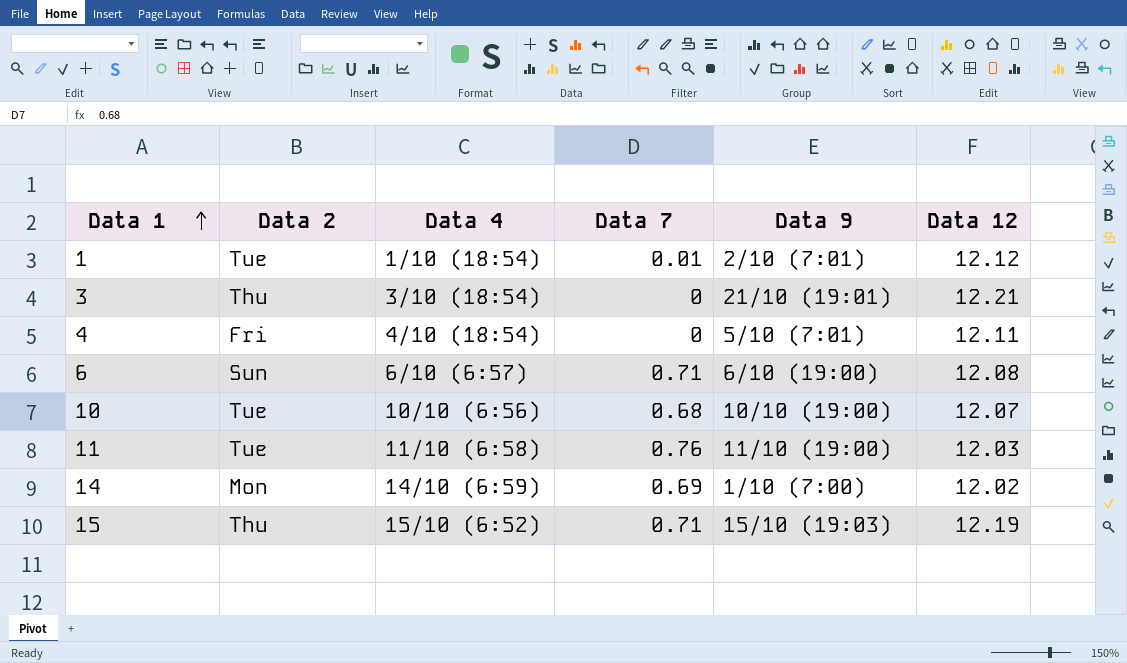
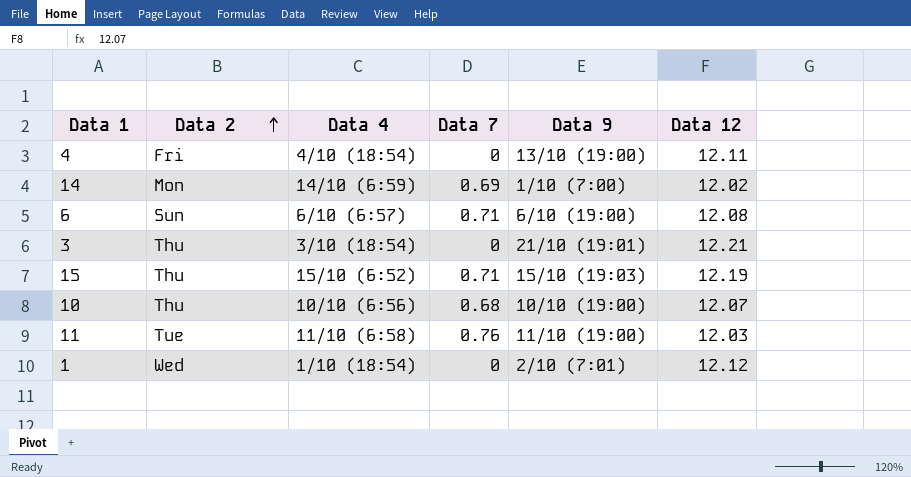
row order: Data 1 ascending -> Data 2 ascending
4 | Data 9: 5/10 (7:01) -> 13/10 (19:00)
10 | Data 2: Tue -> Thu
1 | Data 2: Tue -> Wed
1 | Data 7: 0.01 -> 0

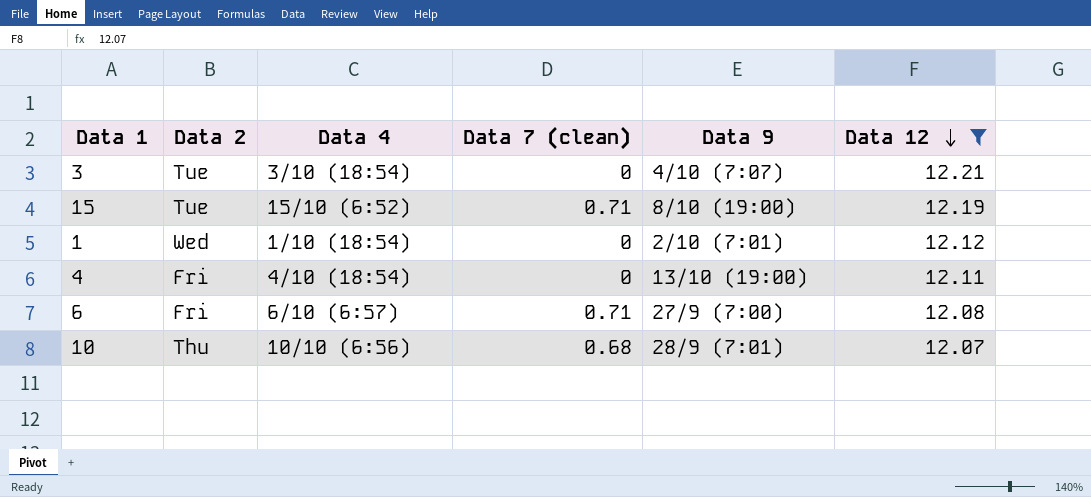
filter: none -> Data 12 >= 12.07
row order: Data 2 ascending -> Data 12 descending
column name: Data 7 -> Data 7 (clean)
3 | Data 2: Thu -> Tue
3 | Data 9: 21/10 (19:01) -> 4/10 (7:07)
15 | Data 2: Thu -> Tue
15 | Data 9: 15/10 (19:03) -> 8/10 (19:00)
6 | Data 2: Sun -> Fri
6 | Data 9: 6/10 (19:00) -> 27/9 (7:00)
10 | Data 9: 10/10 (19:00) -> 28/9 (7:01)

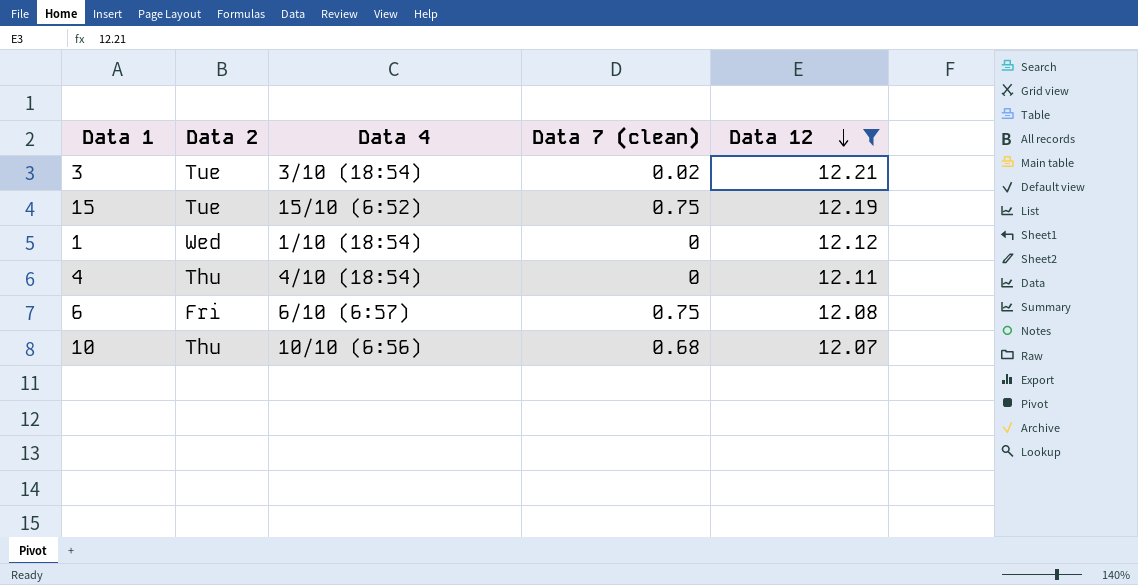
column Data 9 | position: 5 -> none
3 | Data 7 (clean): 0 -> 0.02
15 | Data 7 (clean): 0.71 -> 0.75
4 | Data 2: Fri -> Thu
6 | Data 7 (clean): 0.71 -> 0.75

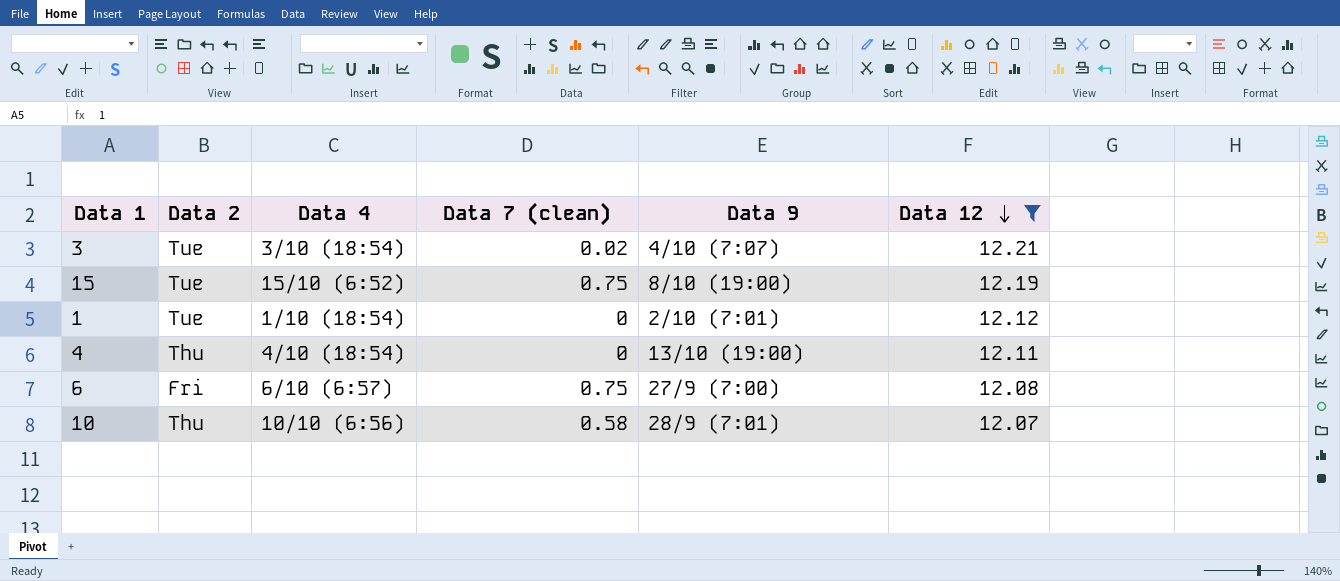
column Data 9 | position: none -> 5
1 | Data 2: Wed -> Tue
10 | Data 7 (clean): 0.68 -> 0.58

